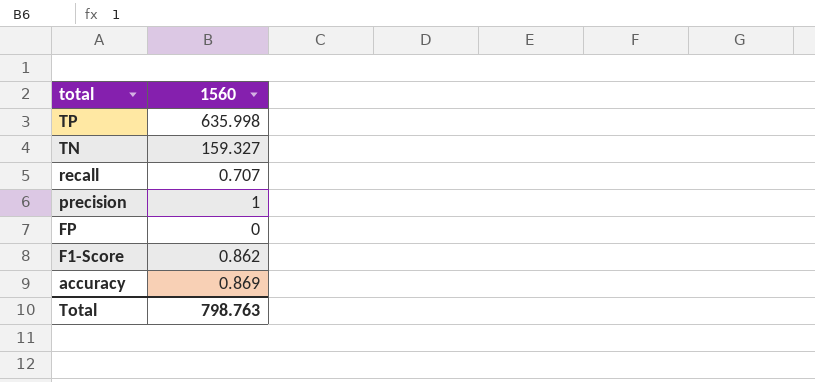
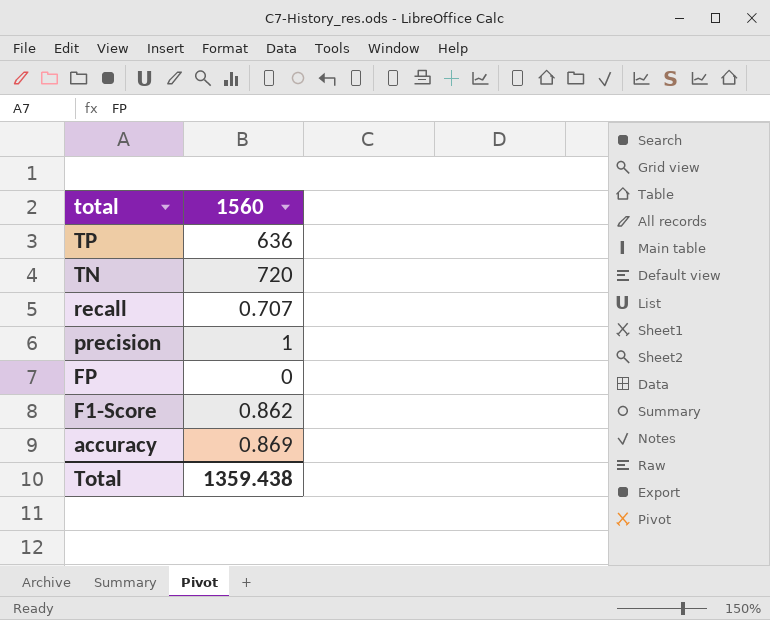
TP | 1560: 635.998 -> 636
TN | 1560: 159.327 -> 720
Total | 1560: 798.763 -> 1359.438

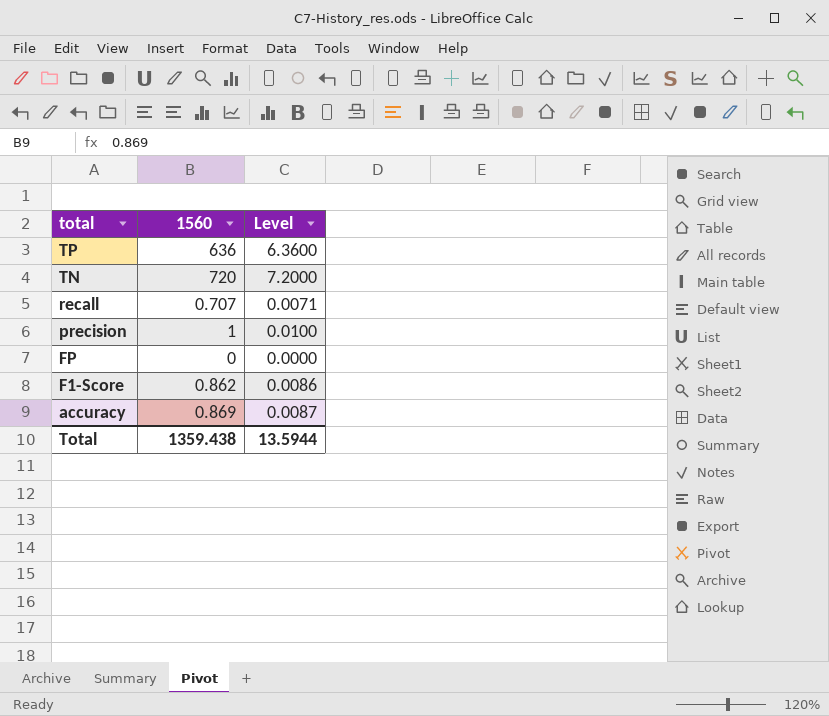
column Level | formula: none -> [1560] * 0.01

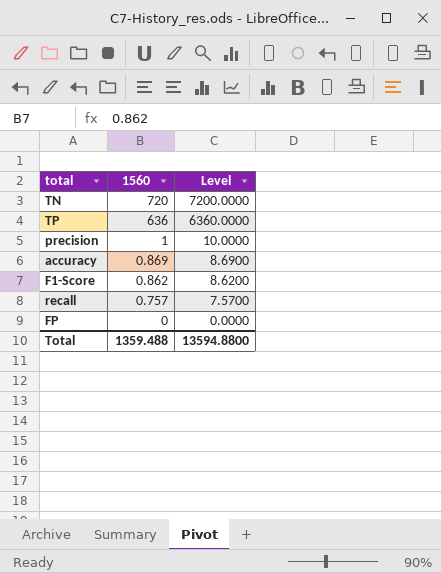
row order: total descending -> 1560 descending
column Level | formula: [1560] * 0.01 -> [1560] * 10
recall | 1560: 0.707 -> 0.757
Total | 1560: 1359.438 -> 1359.488
Total | Level: 13.5944 -> 13594.8800

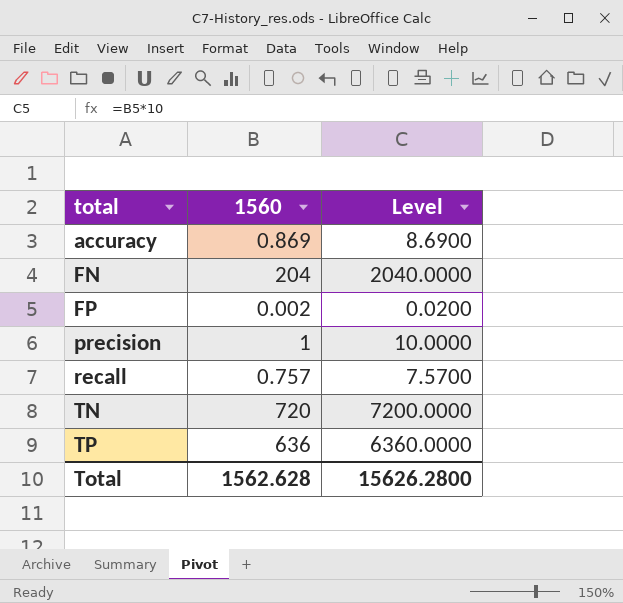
row order: 1560 descending -> total ascending
row F1-Score: 0.862 | 8.6200 -> none
row FN: none -> 204 | 2040.0000
FP | 1560: 0 -> 0.002
FP | Level: 0.0000 -> 0.0200
Total | 1560: 1359.488 -> 1562.628
Total | Level: 13594.8800 -> 15626.2800

